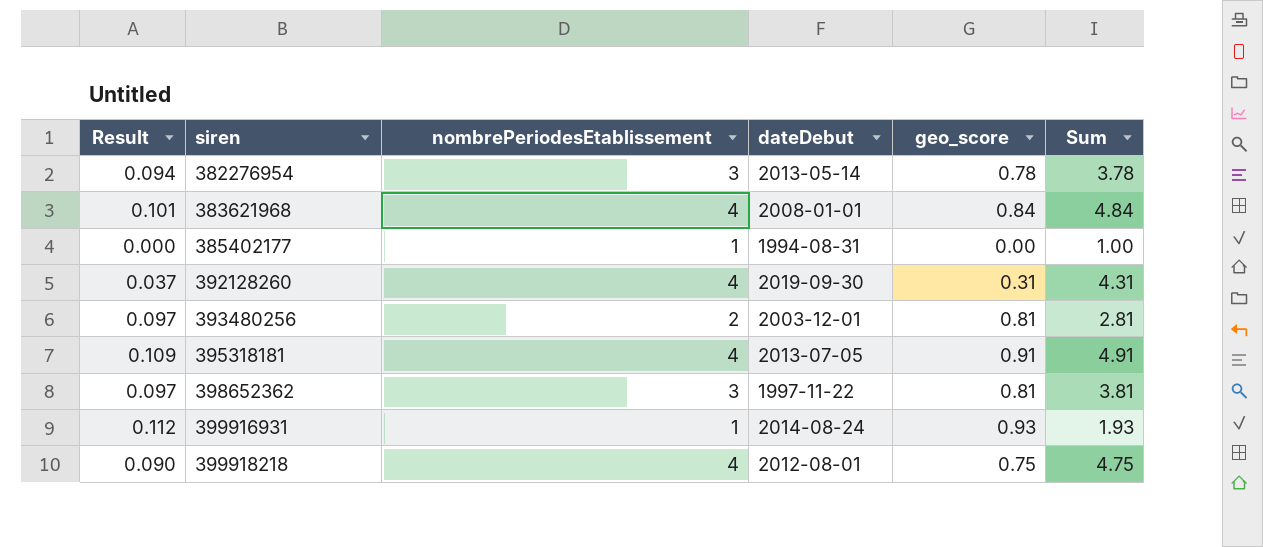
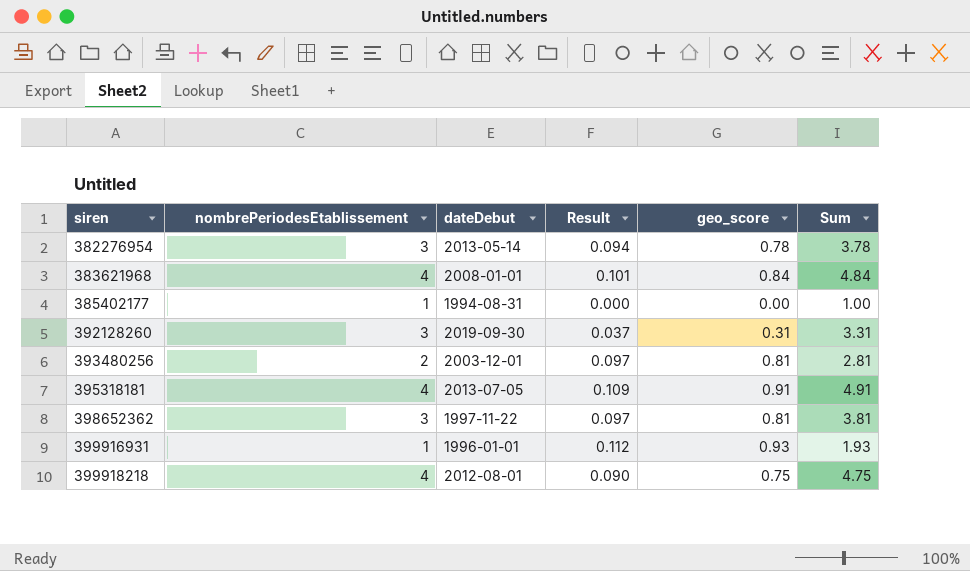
column Result | position: 1 -> 4
392128260 | nombrePeriodesEtablissement: 4 -> 3
392128260 | Sum: 4.31 -> 3.31
399916931 | dateDebut: 2014-08-24 -> 1996-01-01

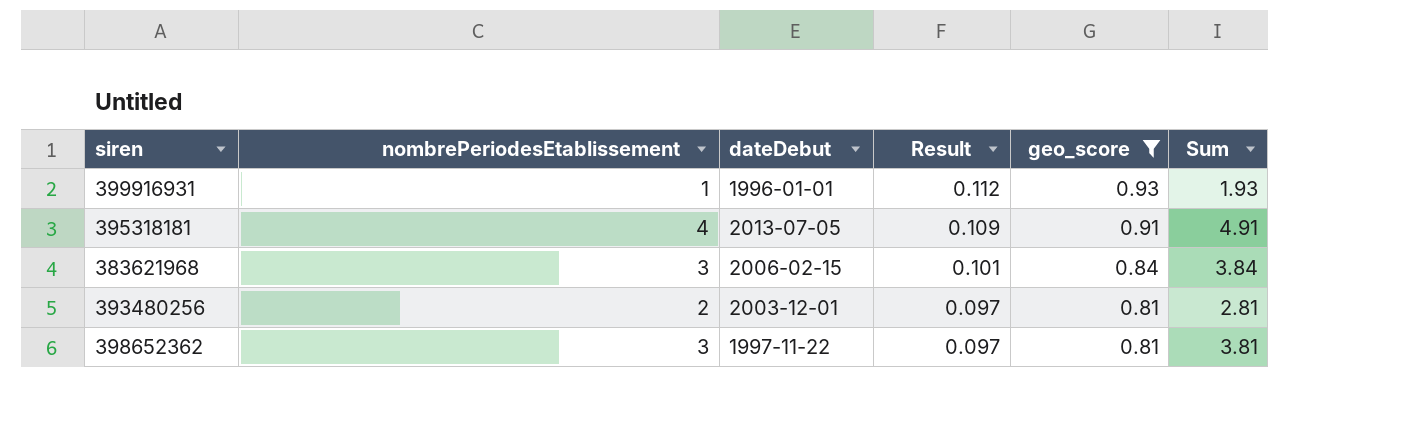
filter: none -> geo_score >= 0.81
row order: siren ascending -> Result descending
383621968 | nombrePeriodesEtablissement: 4 -> 3
383621968 | dateDebut: 2008-01-01 -> 2006-02-15
383621968 | Sum: 4.84 -> 3.84

